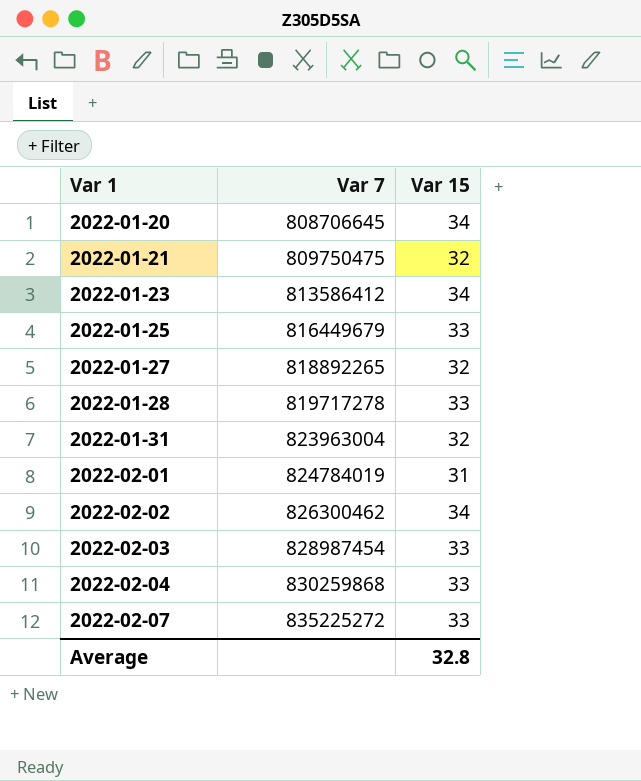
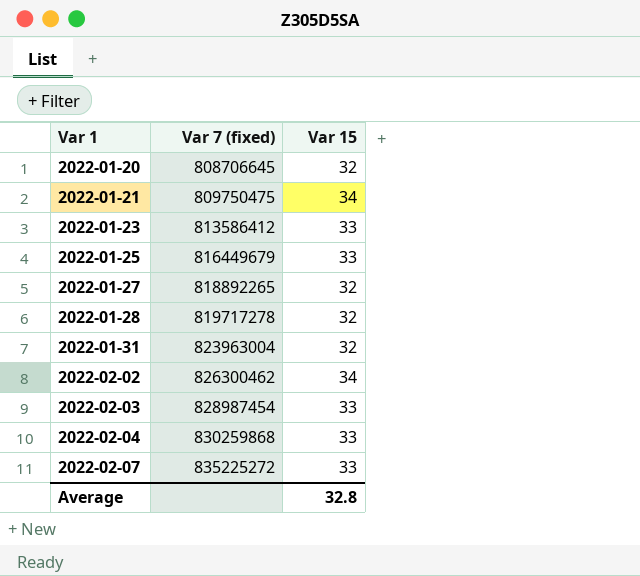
column name: Var 7 -> Var 7 (fixed)
row 2022-02-01: 824784019 | 31 -> none
2022-01-20 | Var 15: 34 -> 32
2022-01-21 | Var 15: 32 -> 34
2022-01-23 | Var 15: 34 -> 33
2022-01-28 | Var 15: 33 -> 32

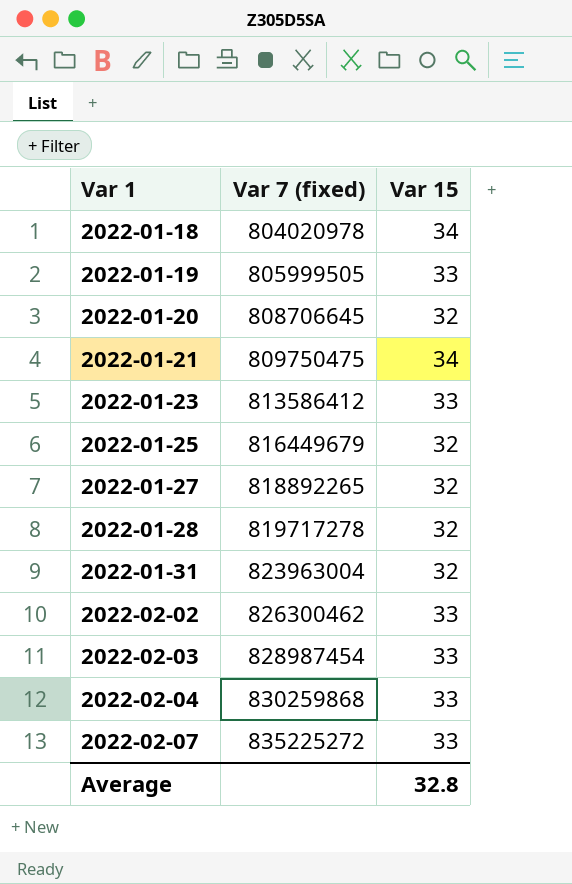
row 2022-01-18: none -> 804020978 | 34
row 2022-01-19: none -> 805999505 | 33
2022-01-25 | Var 15: 33 -> 32
2022-02-02 | Var 15: 34 -> 33

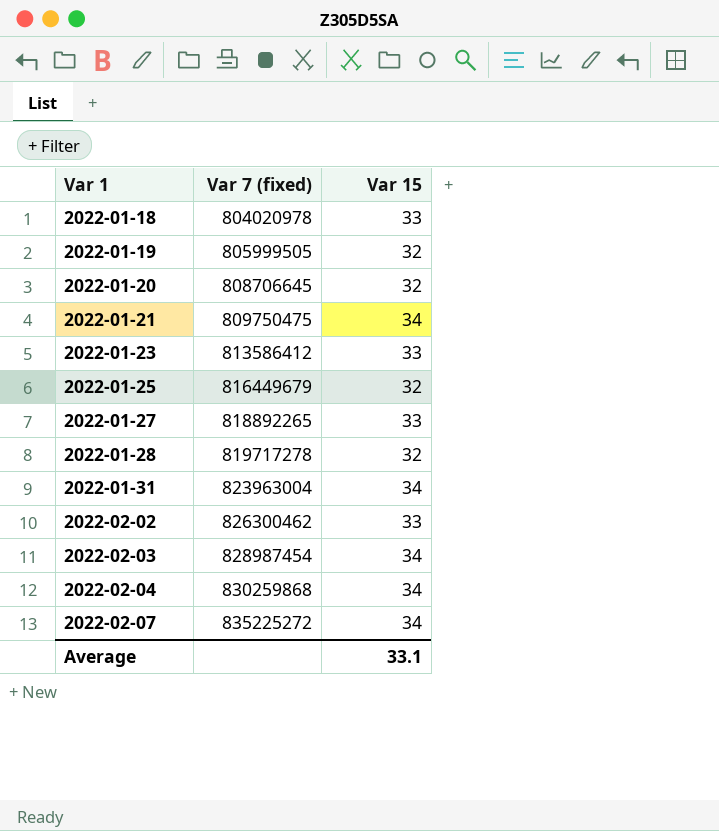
2022-01-18 | Var 15: 34 -> 33
2022-01-19 | Var 15: 33 -> 32
2022-01-27 | Var 15: 32 -> 33
2022-01-31 | Var 15: 32 -> 34
2022-02-03 | Var 15: 33 -> 34
2022-02-04 | Var 15: 33 -> 34
2022-02-07 | Var 15: 33 -> 34
Average | Var 15: 32.8 -> 33.1

